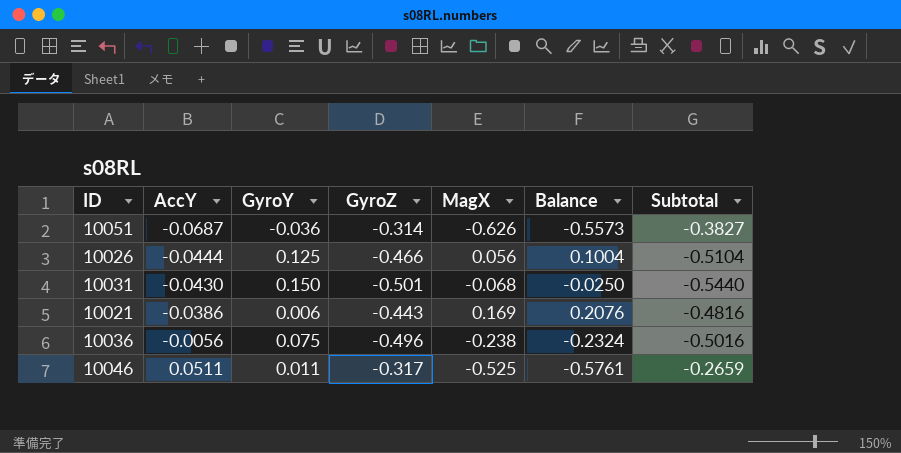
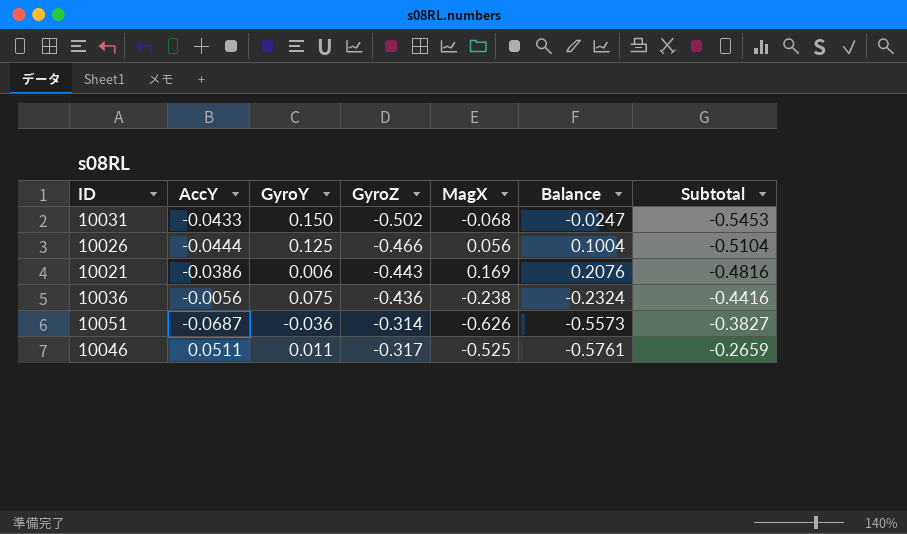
row order: AccY ascending -> Subtotal ascending
10031 | AccY: -0.0430 -> -0.0433
10031 | GyroZ: -0.501 -> -0.502
10031 | Balance: -0.0250 -> -0.0247
10031 | Subtotal: -0.5440 -> -0.5453
10036 | GyroZ: -0.496 -> -0.436
10036 | Subtotal: -0.5016 -> -0.4416

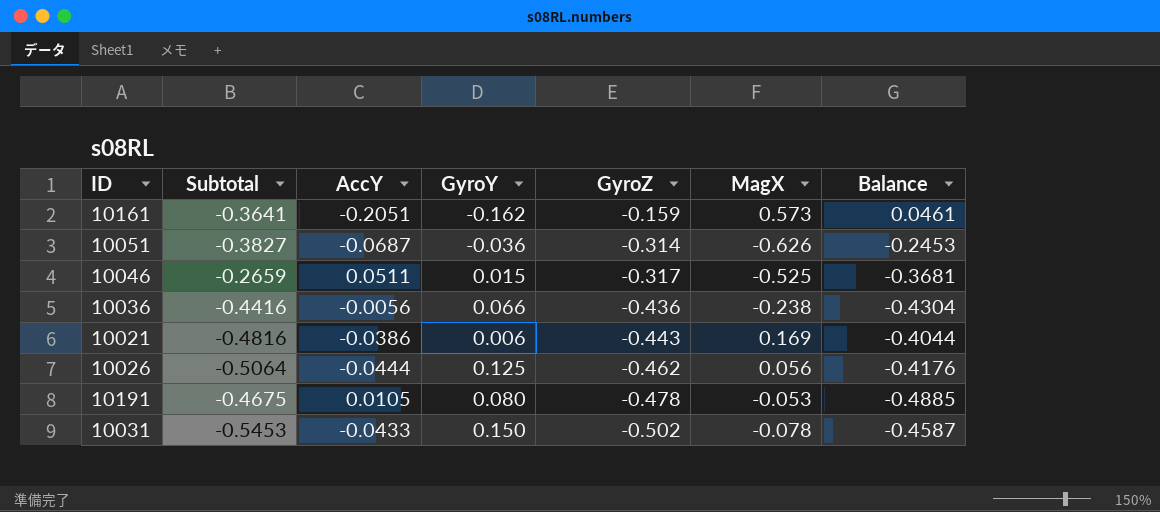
row order: Subtotal ascending -> GyroZ descending
column Subtotal | position: 7 -> 2
column Balance | formula: [MagX] - [AccY] -> [GyroZ] - [AccY]
row 10161: none -> -0.3641 | -0.2051 | -0.162 | -0.159 | 0.573 | 0.0461
10046 | GyroY: 0.011 -> 0.015
10036 | GyroY: 0.075 -> 0.066
10026 | Subtotal: -0.5104 -> -0.5064
10026 | GyroZ: -0.466 -> -0.462
row 10191: none -> -0.4675 | 0.0105 | 0.080 | -0.478 | -0.053 | -0.4885
10031 | MagX: -0.068 -> -0.078

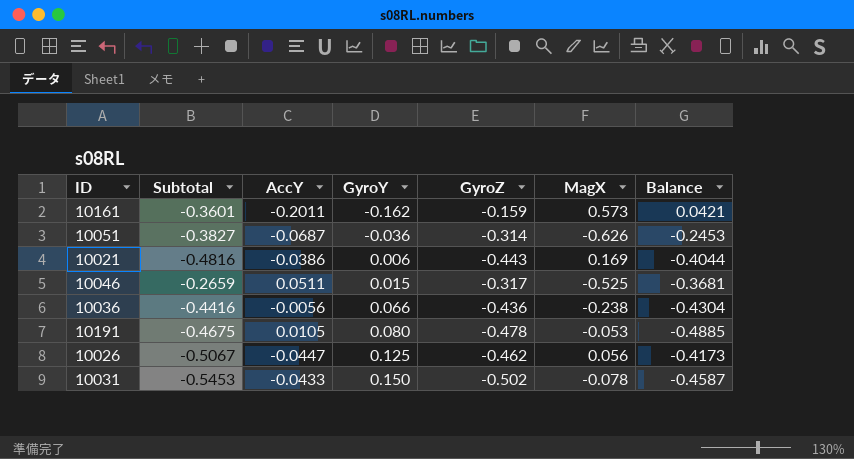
row order: GyroZ descending -> GyroY ascending
10161 | Subtotal: -0.3641 -> -0.3601
10161 | AccY: -0.2051 -> -0.2011
10161 | Balance: 0.0461 -> 0.0421
10026 | Subtotal: -0.5064 -> -0.5067
10026 | AccY: -0.0444 -> -0.0447
10026 | Balance: -0.4176 -> -0.4173

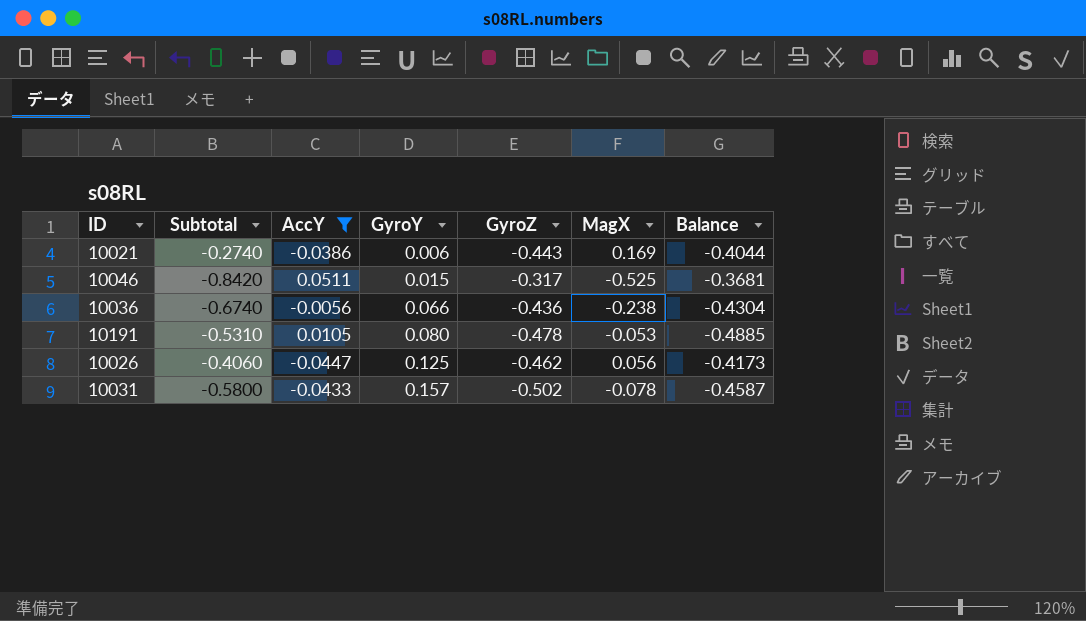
filter: none -> AccY >= -0.0447
column Subtotal | formula: [AccY] + [GyroZ] -> [GyroZ] + [MagX]
10031 | GyroY: 0.150 -> 0.157

